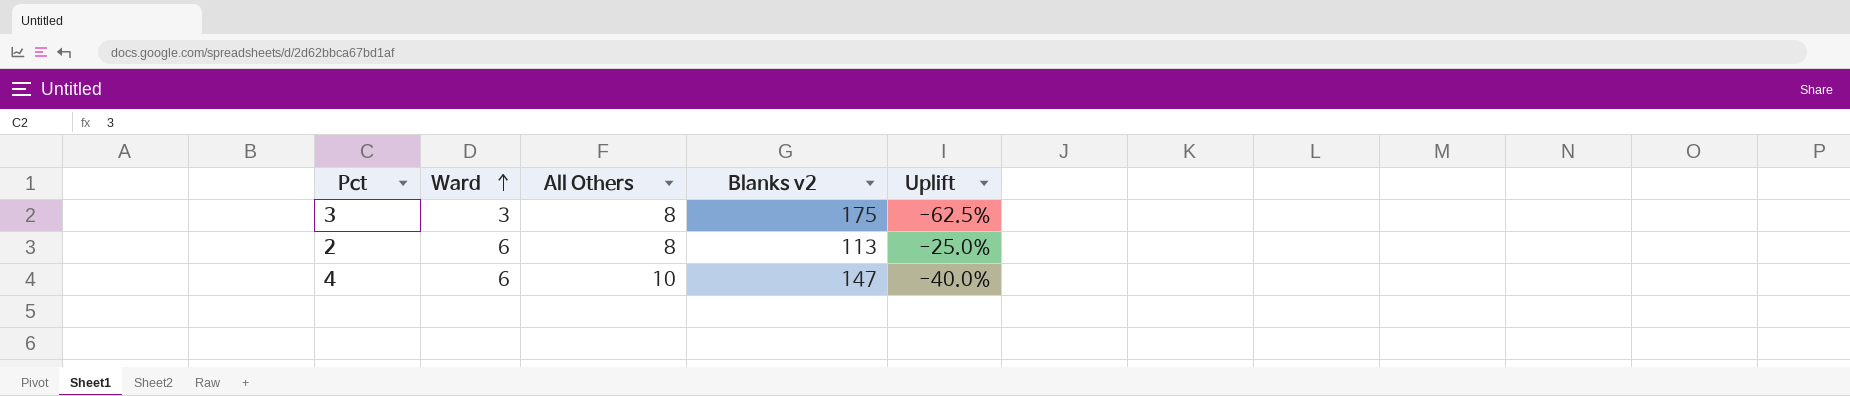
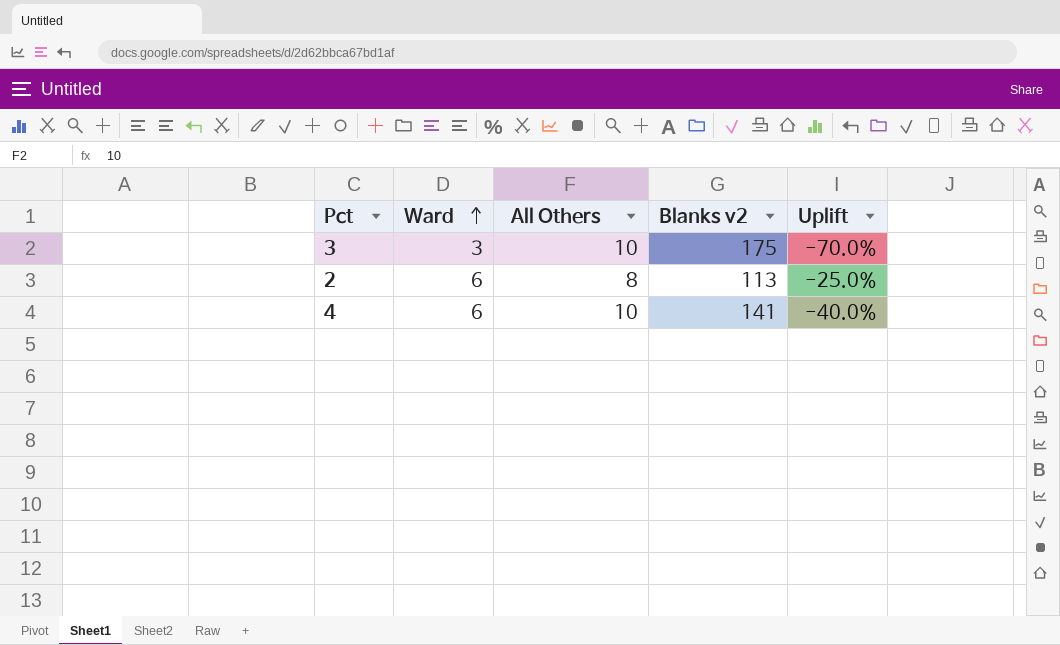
3 | All Others: 8 -> 10
3 | Uplift: -62.5% -> -70.0%
4 | Blanks v2: 147 -> 141

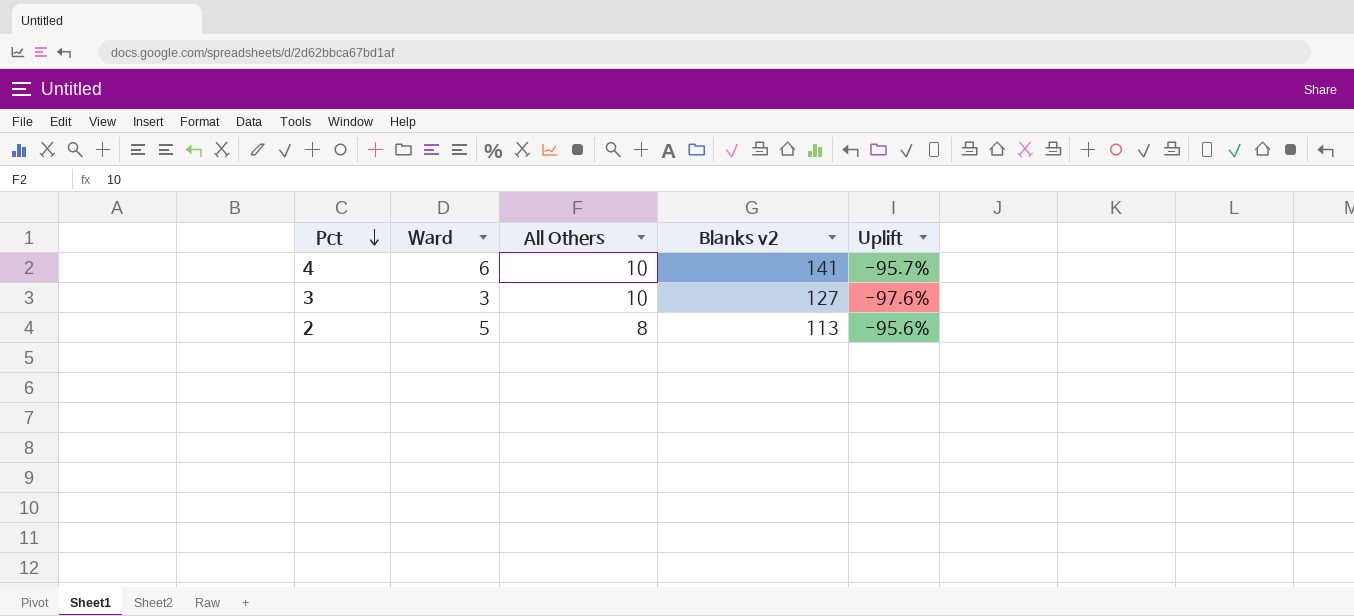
row order: Ward ascending -> Pct descending
column Uplift | formula: ([Ward] - [All Others]) / [All Others] -> ([Ward] - [Blanks v2]) / [Blanks v2]
3 | Blanks v2: 175 -> 127
2 | Ward: 6 -> 5

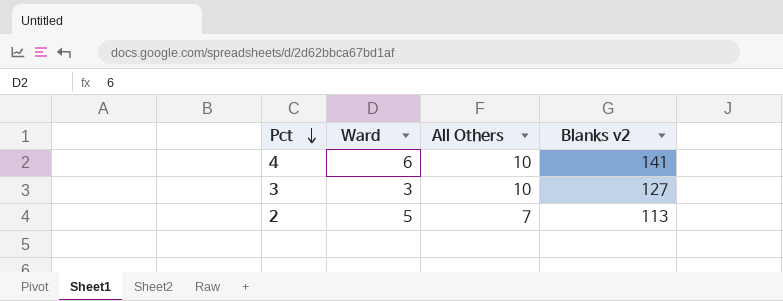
column Uplift | formula: ([Ward] - [Blanks v2]) / [Blanks v2] -> none
2 | All Others: 8 -> 7

